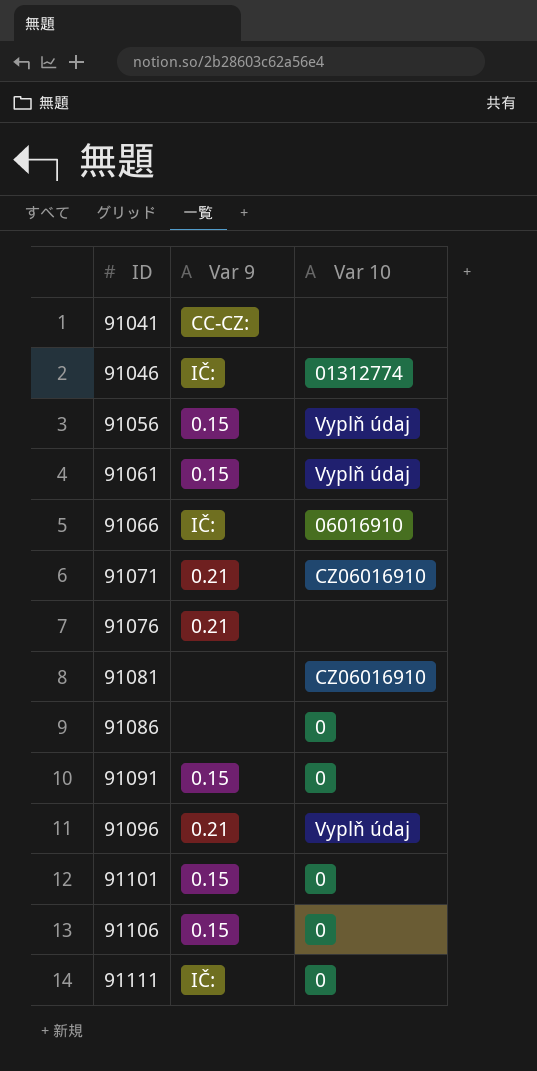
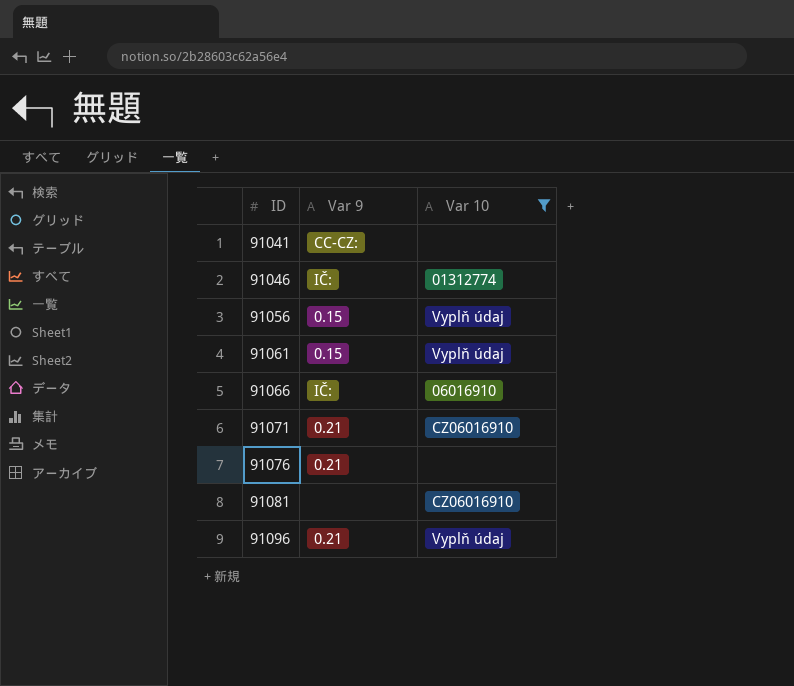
filter: none -> Var 10 != 0

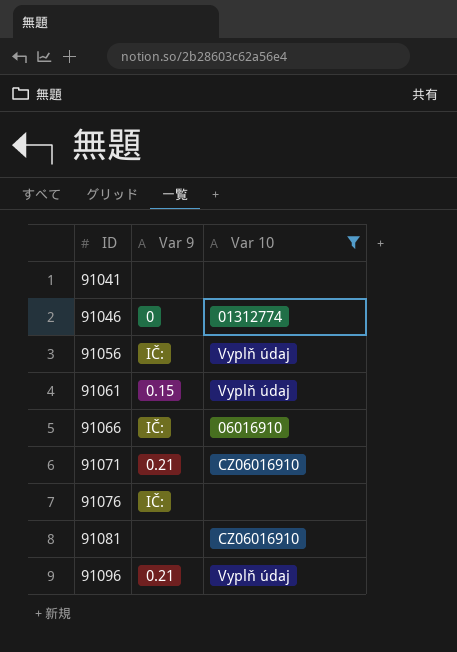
91041 | Var 9: CC-CZ: -> none
91046 | Var 9: IČ: -> 0
91056 | Var 9: 0.15 -> IČ:
91076 | Var 9: 0.21 -> IČ:

